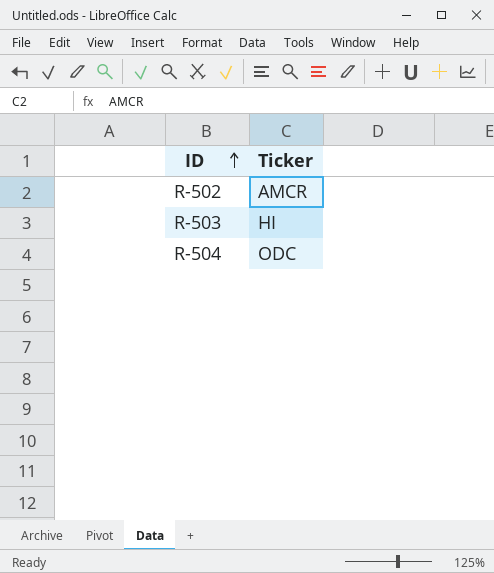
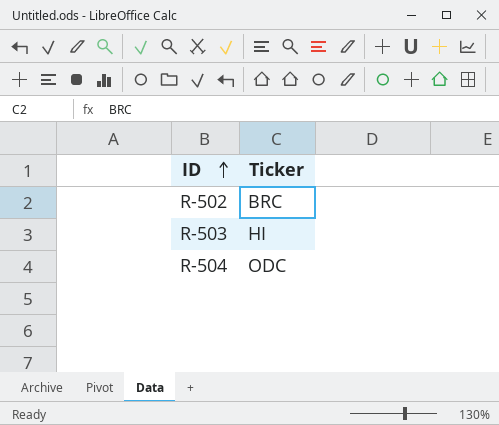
R-502 | Ticker: AMCR -> BRC

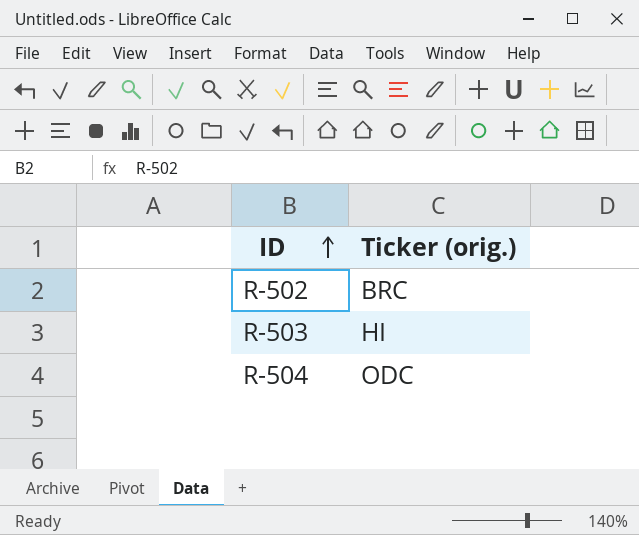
column name: Ticker -> Ticker (orig.)

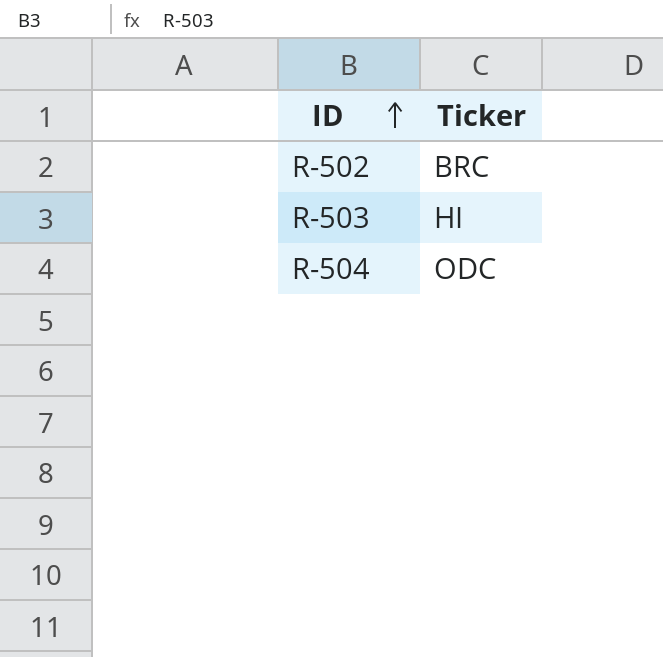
column name: Ticker (orig.) -> Ticker

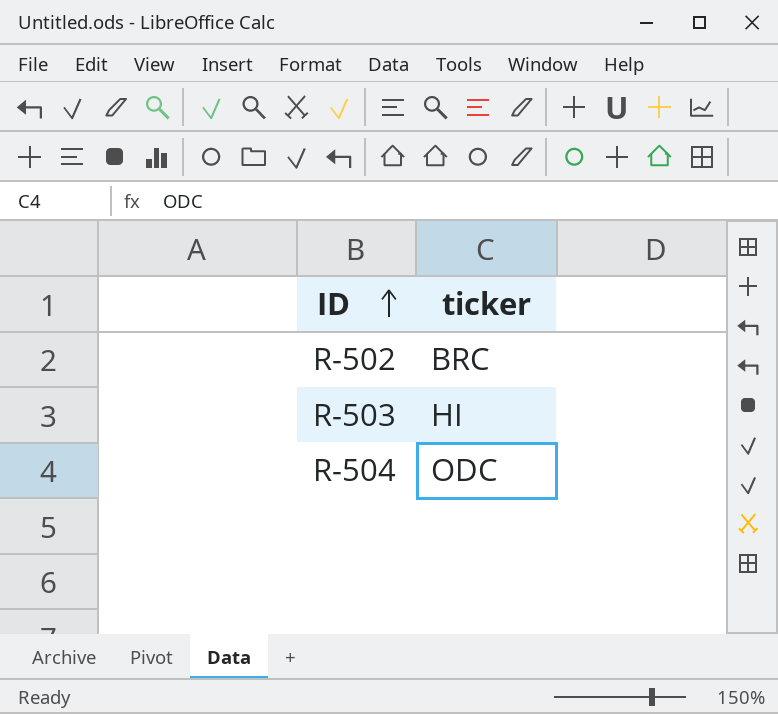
column name: Ticker -> ticker

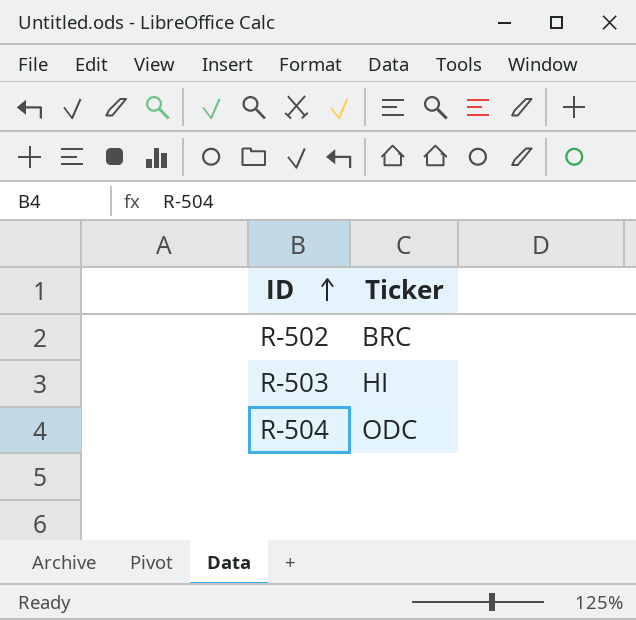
column name: ticker -> Ticker

